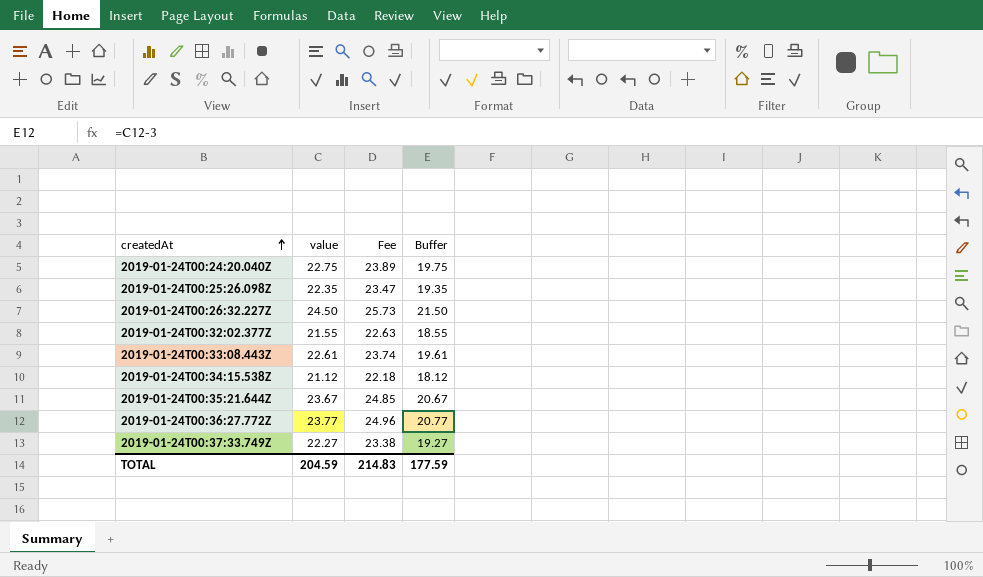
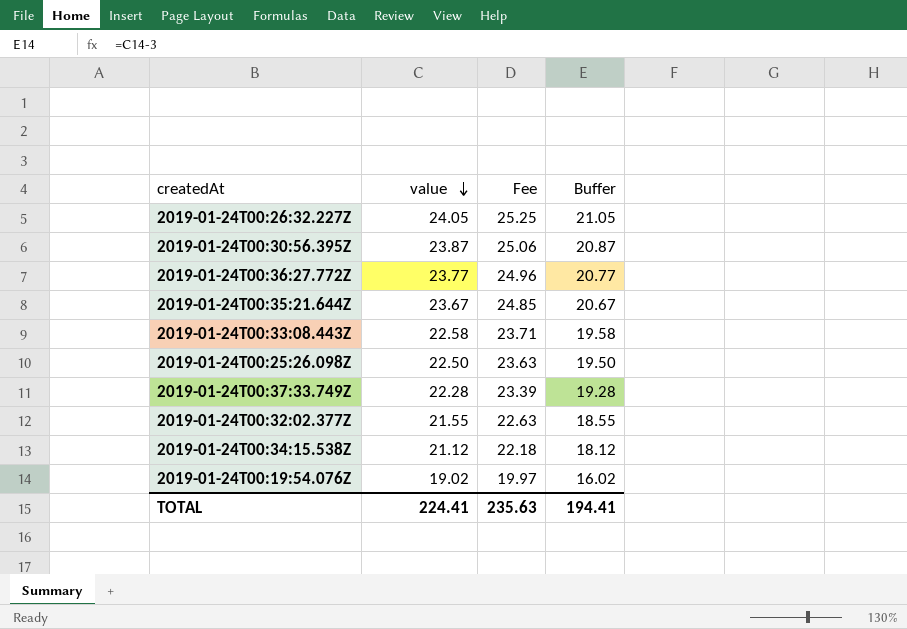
row order: createdAt ascending -> value descending
row 2019-01-24T00:24:20.040Z: 22.75 | 23.89 | 19.75 -> none
2019-01-24T00:26:32.227Z | value: 24.50 -> 24.05
2019-01-24T00:26:32.227Z | Fee: 25.73 -> 25.25
2019-01-24T00:26:32.227Z | Buffer: 21.50 -> 21.05
row 2019-01-24T00:30:56.395Z: none -> 23.87 | 25.06 | 20.87
2019-01-24T00:33:08.443Z | value: 22.61 -> 22.58
2019-01-24T00:33:08.443Z | Fee: 23.74 -> 23.71
2019-01-24T00:33:08.443Z | Buffer: 19.61 -> 19.58
2019-01-24T00:25:26.098Z | value: 22.35 -> 22.50
2019-01-24T00:25:26.098Z | Fee: 23.47 -> 23.63
2019-01-24T00:25:26.098Z | Buffer: 19.35 -> 19.50
2019-01-24T00:37:33.749Z | value: 22.27 -> 22.28
2019-01-24T00:37:33.749Z | Fee: 23.38 -> 23.39
2019-01-24T00:37:33.749Z | Buffer: 19.27 -> 19.28
row 2019-01-24T00:19:54.076Z: none -> 19.02 | 19.97 | 16.02
TOTAL | value: 204.59 -> 224.41
TOTAL | Fee: 214.83 -> 235.63
TOTAL | Buffer: 177.59 -> 194.41

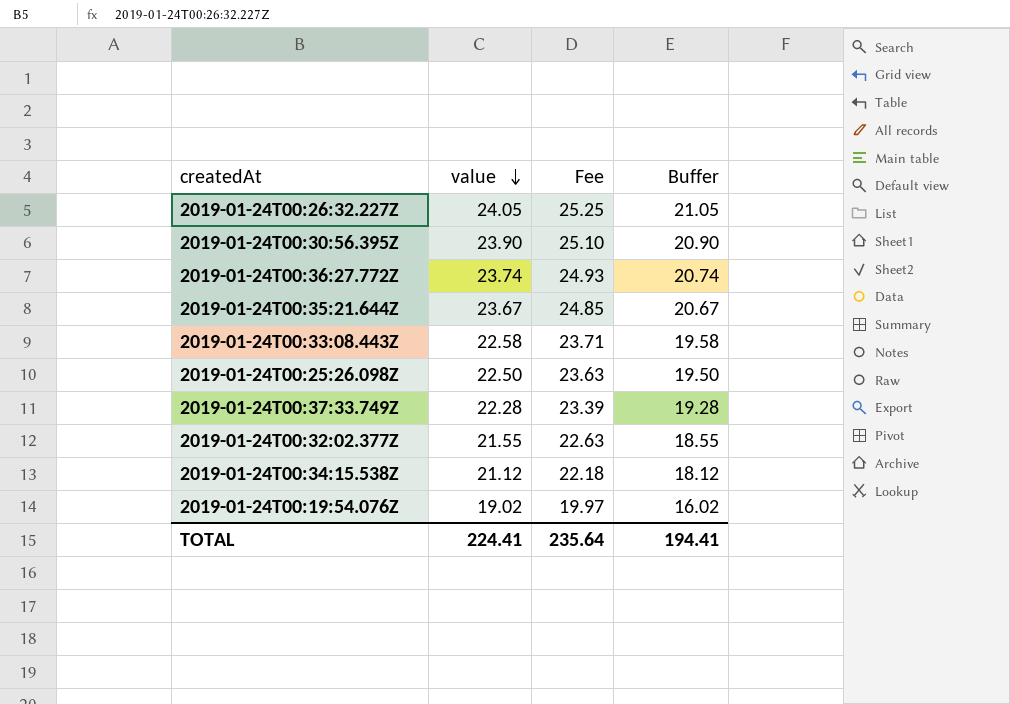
2019-01-24T00:30:56.395Z | value: 23.87 -> 23.90
2019-01-24T00:30:56.395Z | Fee: 25.06 -> 25.10
2019-01-24T00:30:56.395Z | Buffer: 20.87 -> 20.90
2019-01-24T00:36:27.772Z | value: 23.77 -> 23.74
2019-01-24T00:36:27.772Z | Fee: 24.96 -> 24.93
2019-01-24T00:36:27.772Z | Buffer: 20.77 -> 20.74
TOTAL | Fee: 235.63 -> 235.64

